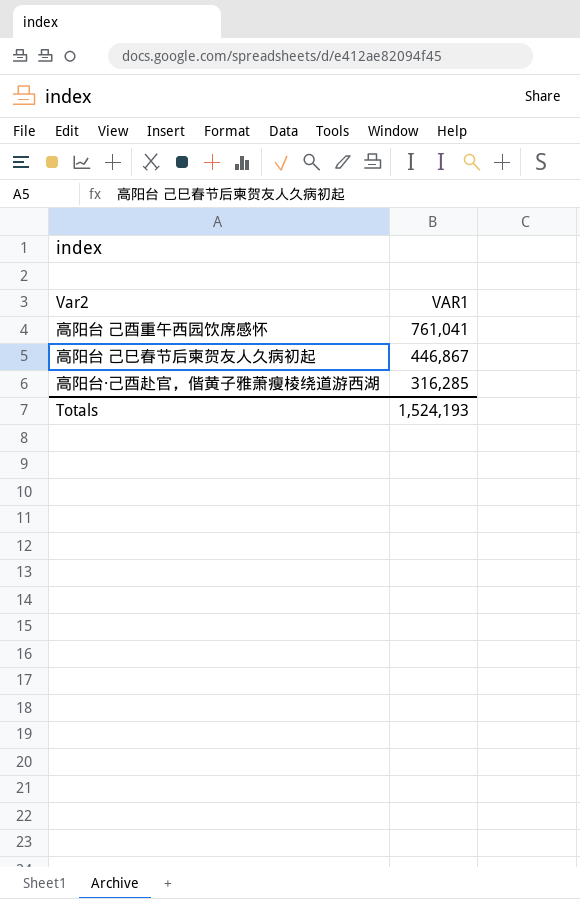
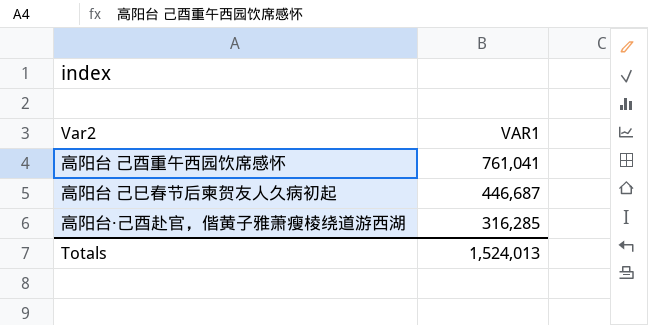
高阳台 己巳春节后柬贺友人久病初起 | VAR1: 446,867 -> 446,687
Totals | VAR1: 1,524,193 -> 1,524,013

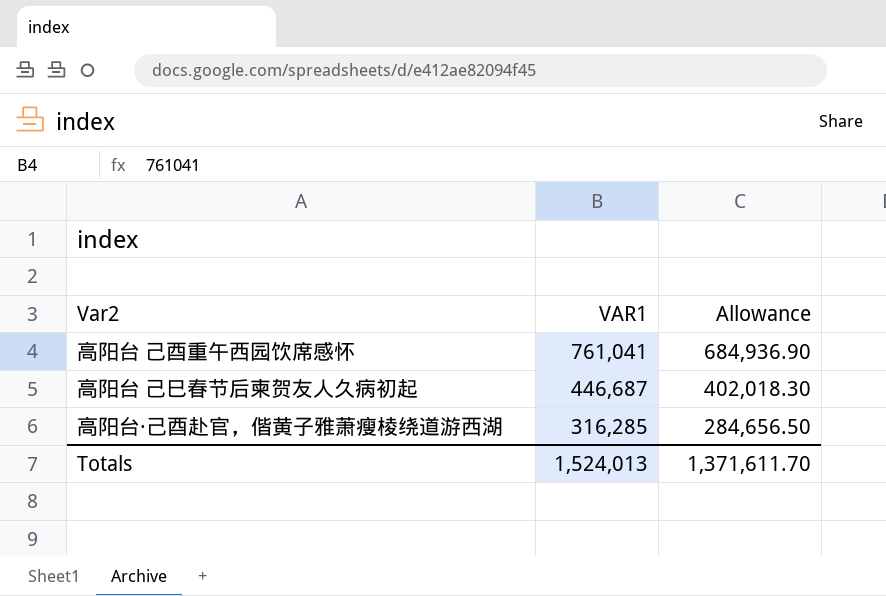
column Allowance | formula: none -> [VAR1] * 0.9

